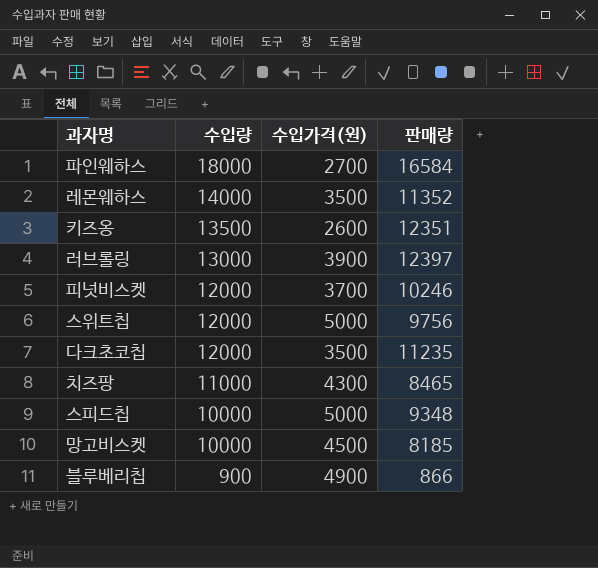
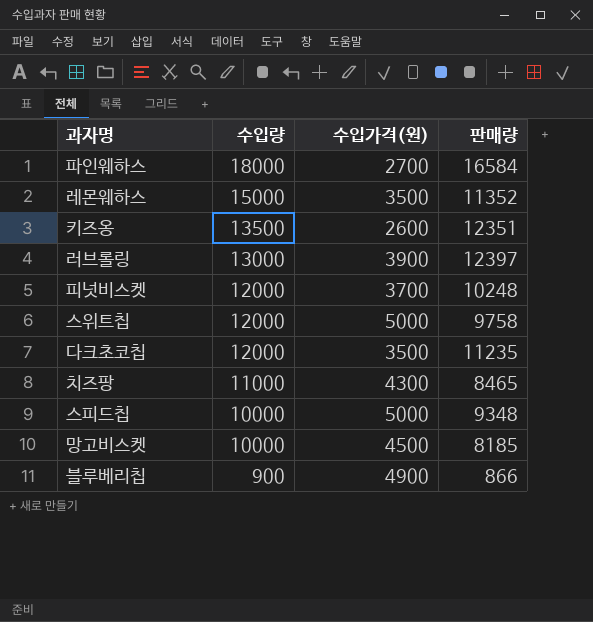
레몬웨하스 | 수입량: 14000 -> 15000
피넛비스켓 | 판매량: 10246 -> 10248
스위트칩 | 판매량: 9756 -> 9758

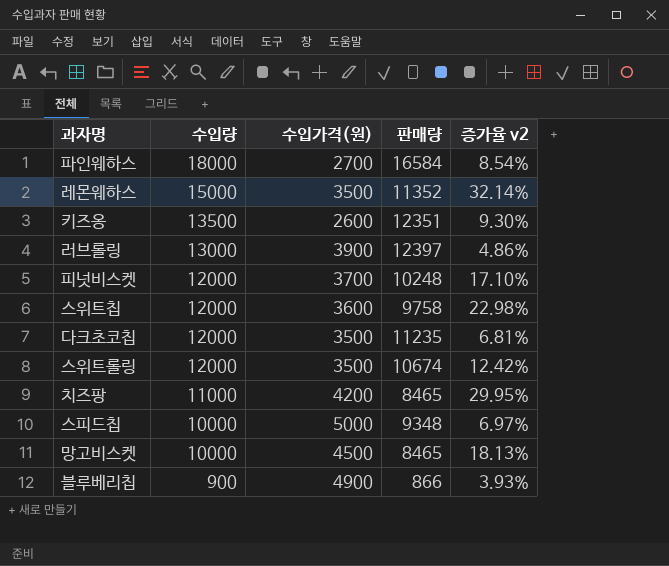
column 증가율 v2 | formula: none -> ([수입량] - [판매량]) / [판매량]
스위트칩 | 수입가격(원): 5000 -> 3600
row 스위트롤링: none -> 12000 | 3500 | 10674 | 12.42%
치즈팡 | 수입가격(원): 4300 -> 4200
망고비스켓 | 판매량: 8185 -> 8465

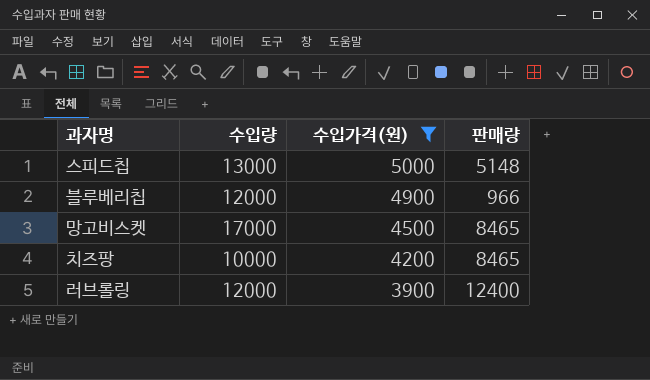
filter: none -> 수입가격(원) >= 3900
row order: 수입량 descending -> 수입가격(원) descending
column 증가율 v2 | formula: ([수입량] - [판매량]) / [판매량] -> none
스피드칩 | 수입량: 10000 -> 13000
스피드칩 | 판매량: 9348 -> 5148
블루베리칩 | 수입량: 900 -> 12000
블루베리칩 | 판매량: 866 -> 966
망고비스켓 | 수입량: 10000 -> 17000
치즈팡 | 수입량: 11000 -> 10000
러브롤링 | 수입량: 13000 -> 12000
러브롤링 | 판매량: 12397 -> 12400

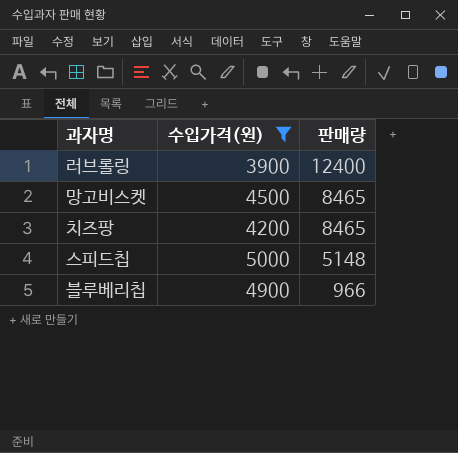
row order: 수입가격(원) descending -> 판매량 descending
column 수입량 | position: 2 -> none

